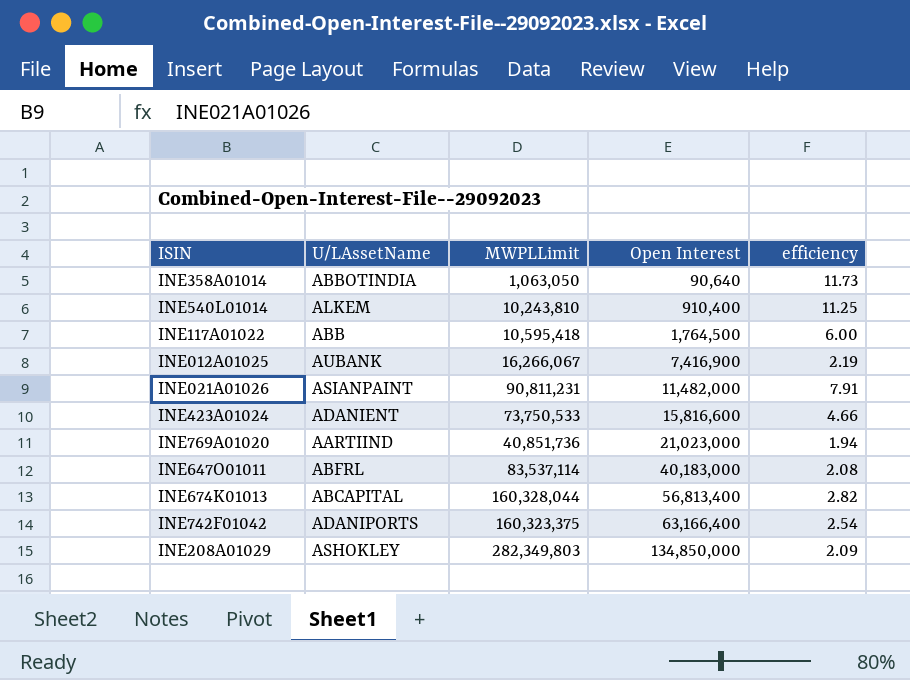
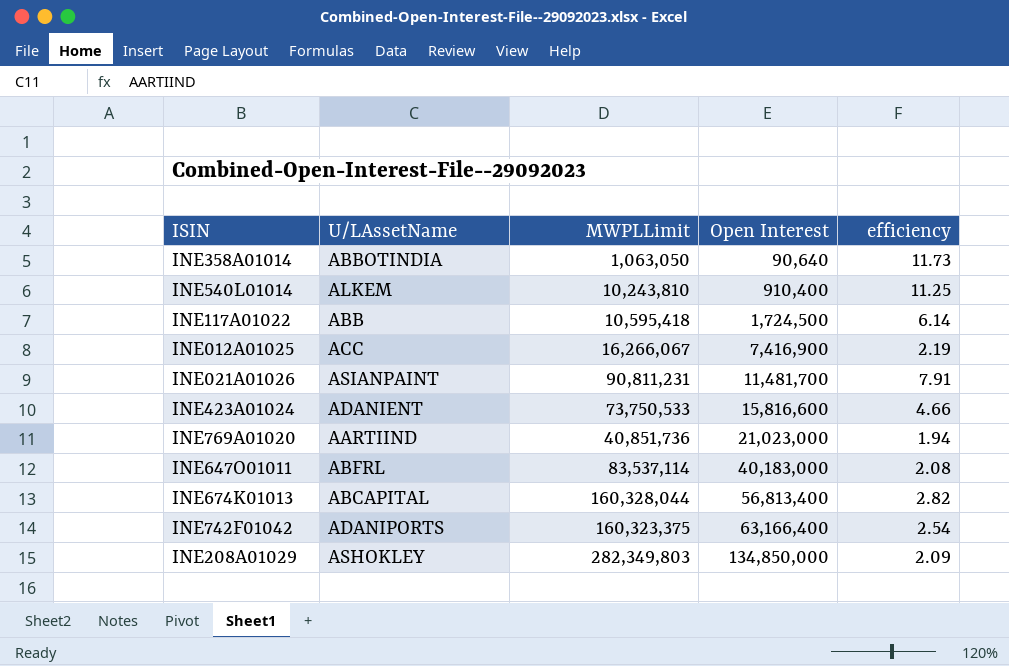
INE117A01022 | Open Interest: 1,764,500 -> 1,724,500
INE117A01022 | efficiency: 6.00 -> 6.14
INE012A01025 | U/LAssetName: AUBANK -> ACC
INE021A01026 | Open Interest: 11,482,000 -> 11,481,700

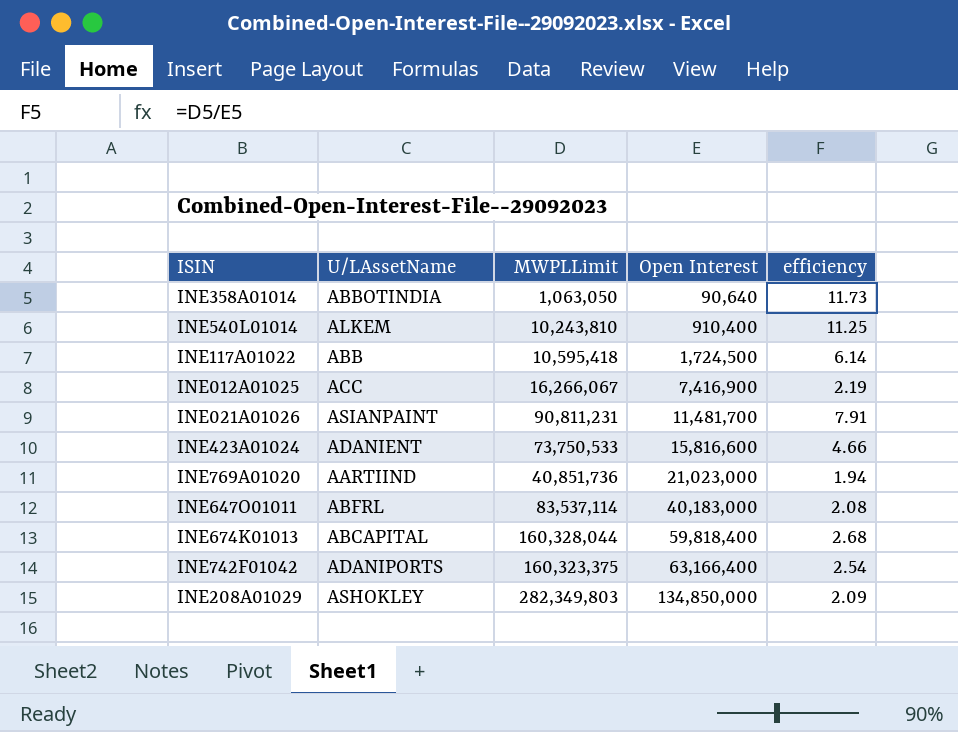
INE674K01013 | Open Interest: 56,813,400 -> 59,818,400
INE674K01013 | efficiency: 2.82 -> 2.68

